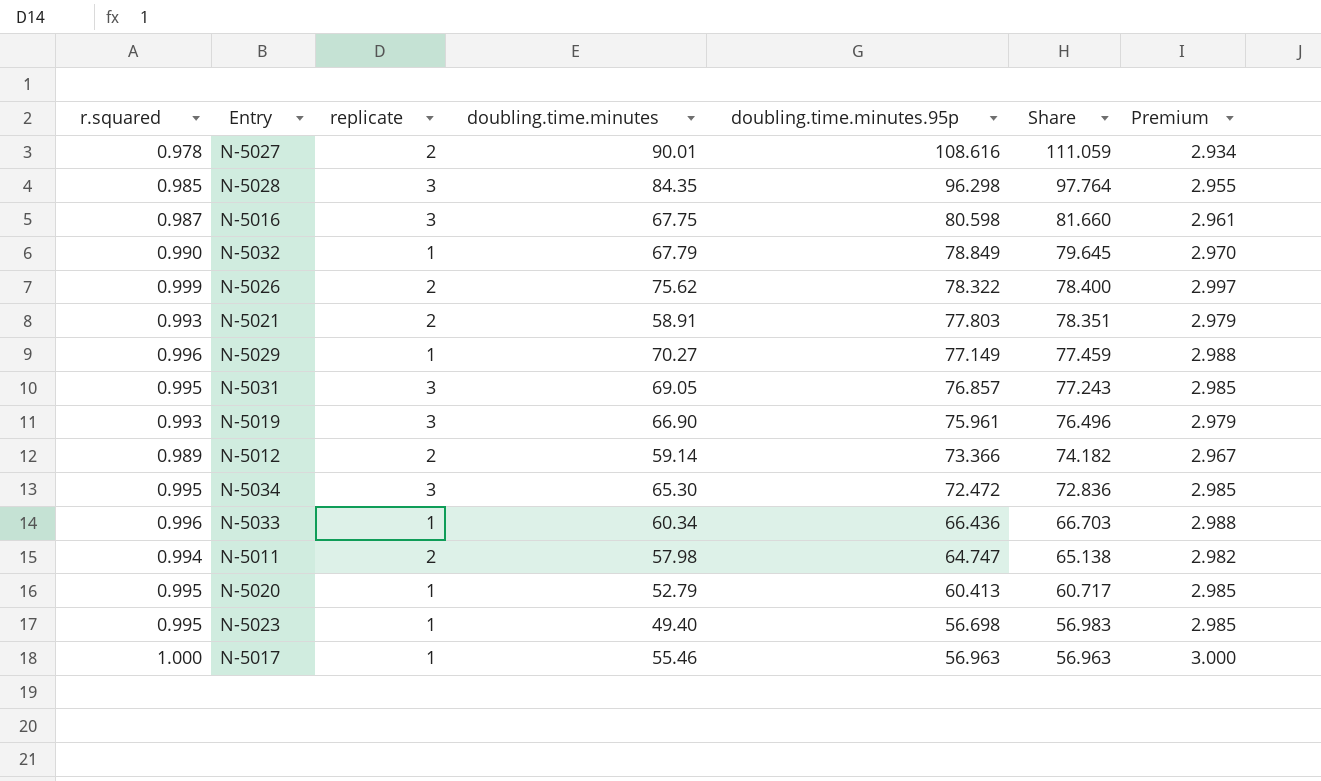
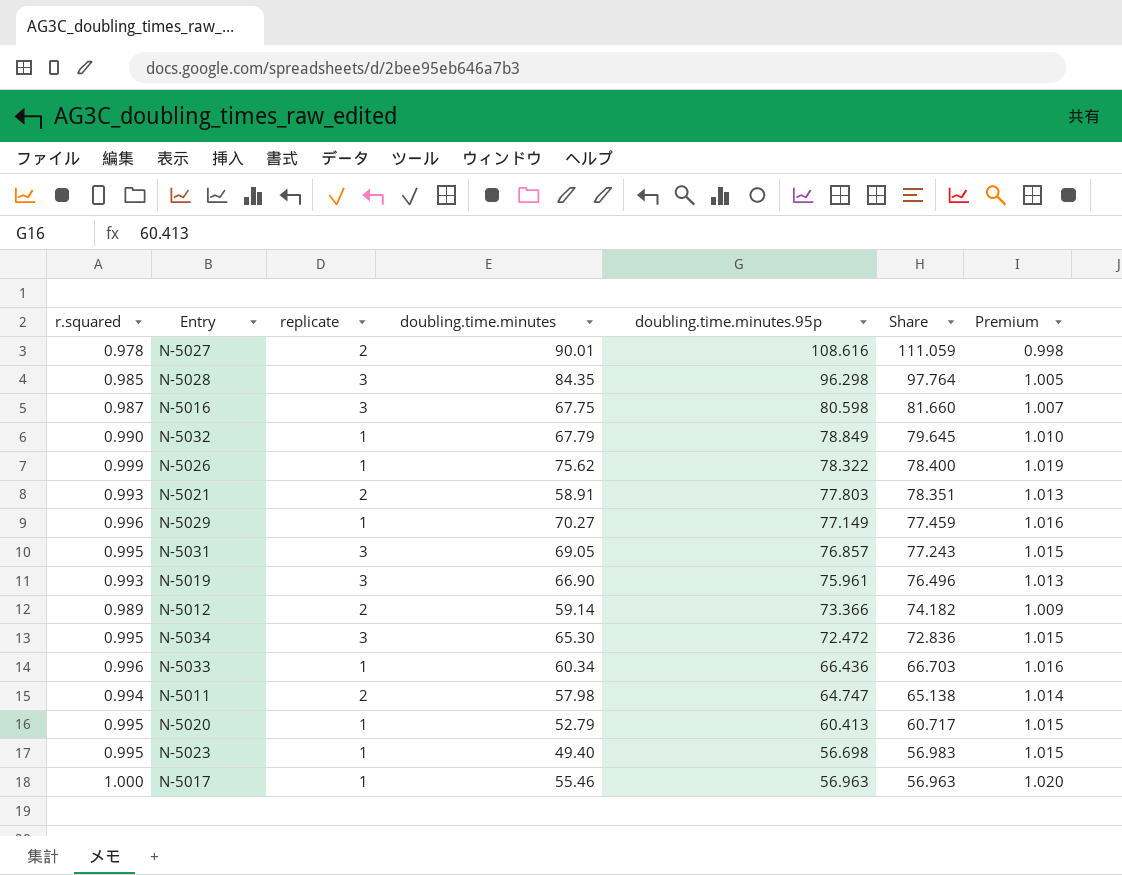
column Premium | formula: [r.squared] * 3 -> [r.squared] * 1.02
N-5026 | replicate: 2 -> 1

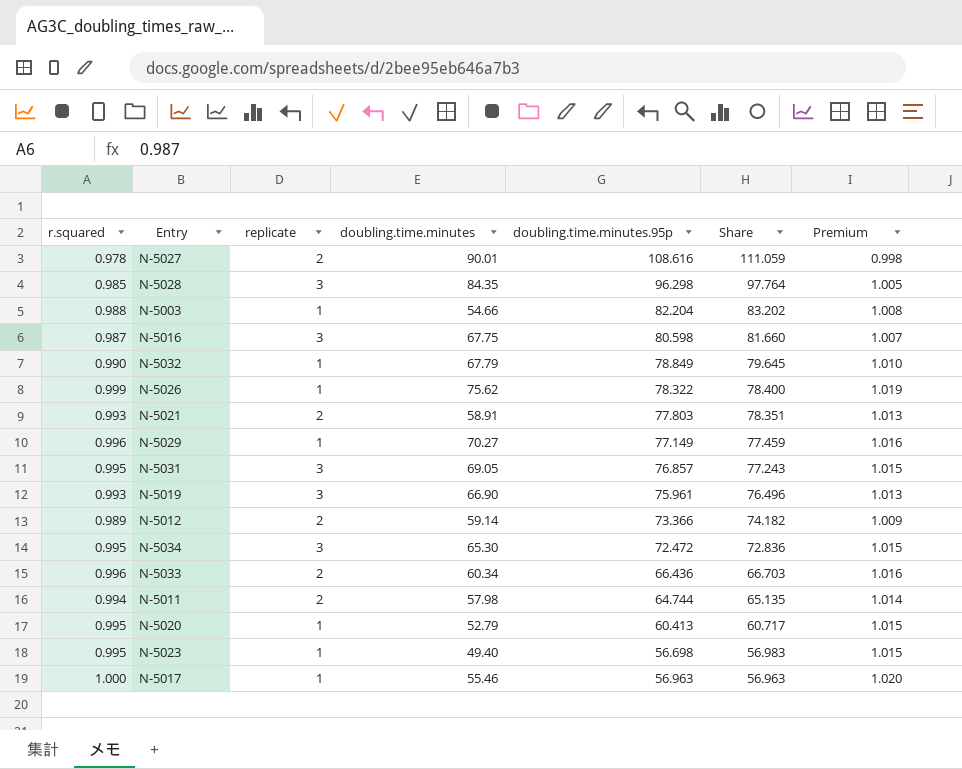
row N-5003: none -> 0.988 | 1 | 54.66 | 82.204 | 83.202 | 1.008
N-5033 | replicate: 1 -> 2
N-5011 | doubling.time.minutes.95p: 64.747 -> 64.744
N-5011 | Share: 65.138 -> 65.135

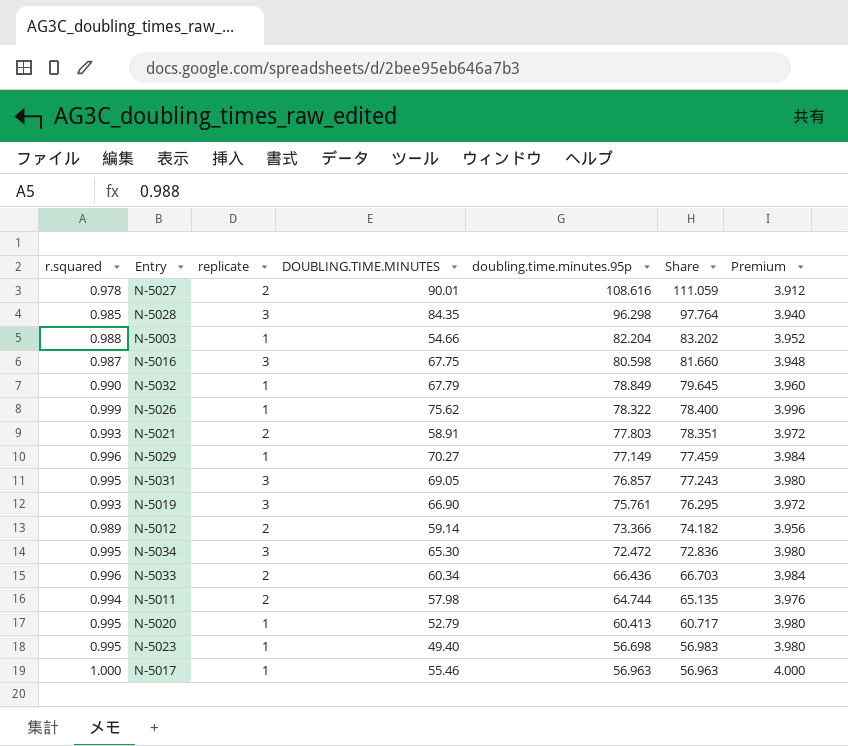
column name: doubling.time.minutes -> DOUBLING.TIME.MINUTES
column Premium | formula: [r.squared] * 1.02 -> [r.squared] * 4
N-5019 | doubling.time.minutes.95p: 75.961 -> 75.761
N-5019 | Share: 76.496 -> 76.295

